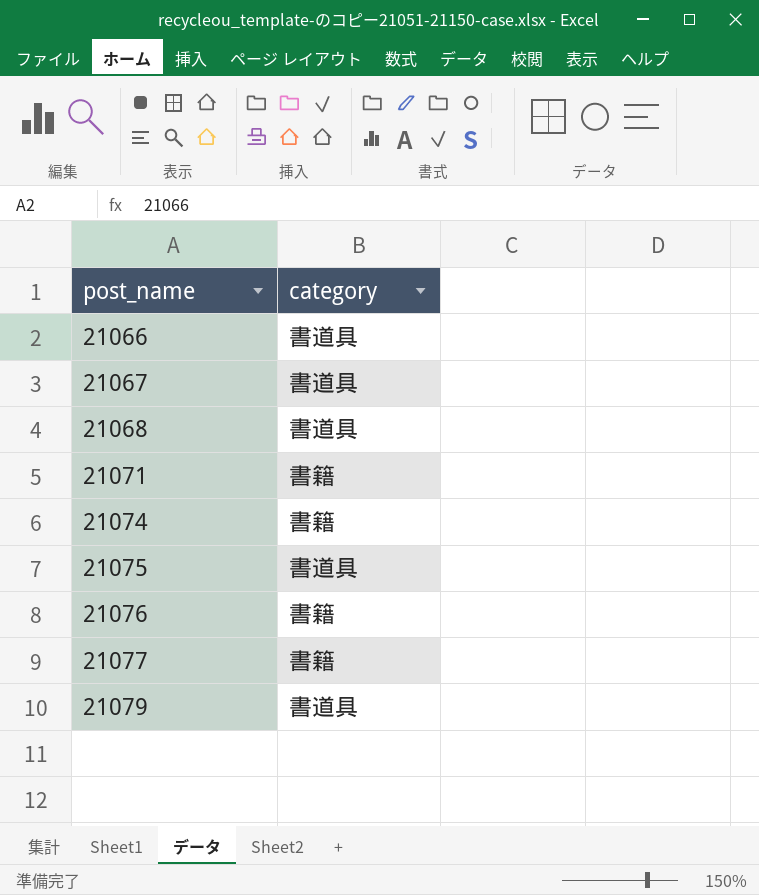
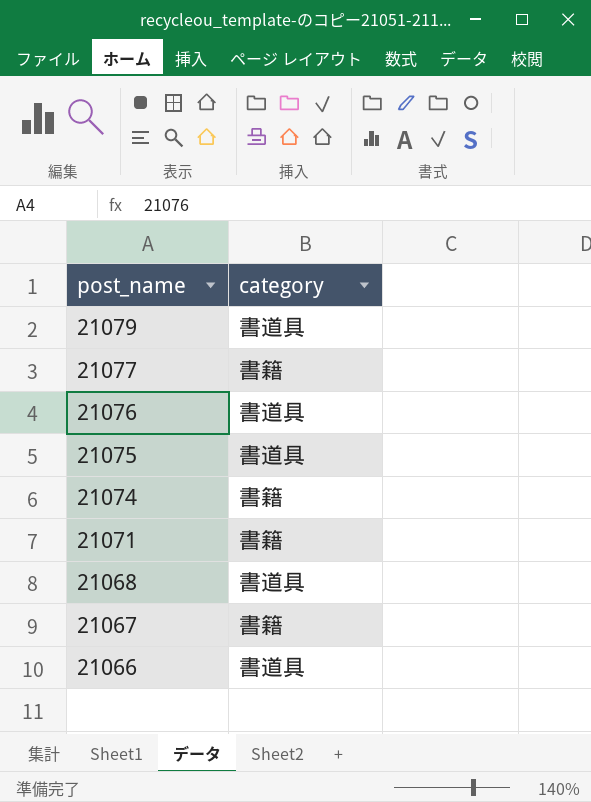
row order: post_name ascending -> post_name descending
21076 | category: 書籍 -> 書道具
21067 | category: 書道具 -> 書籍

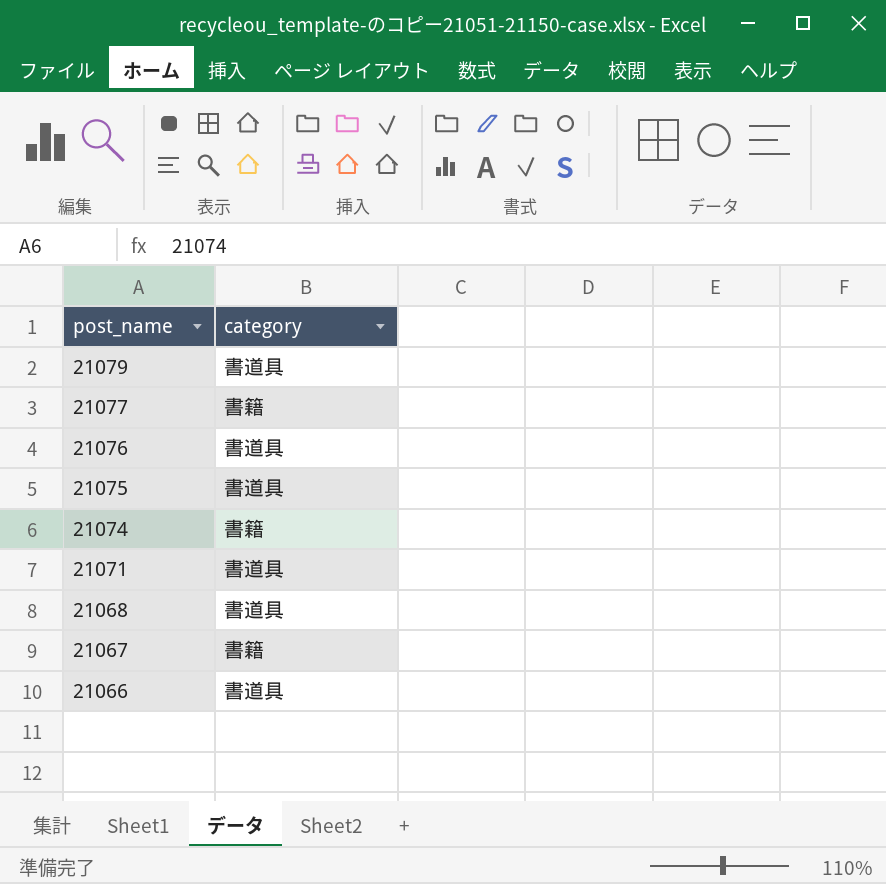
21071 | category: 書籍 -> 書道具

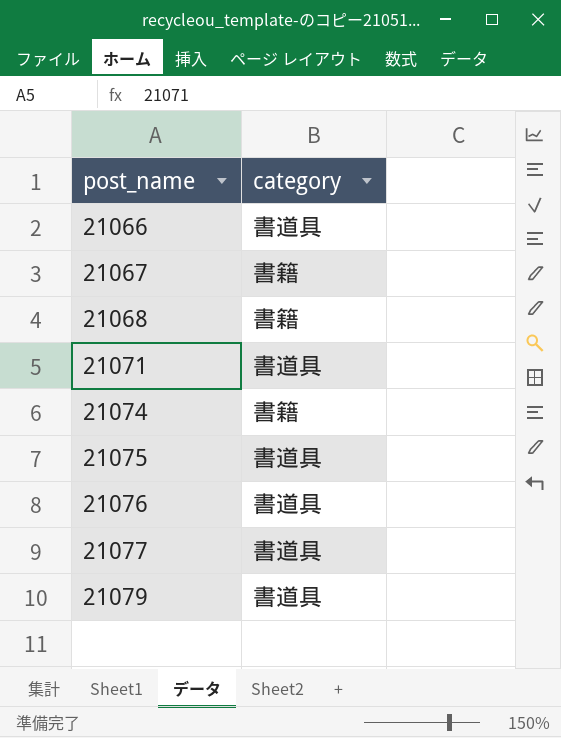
row order: post_name descending -> post_name ascending
21068 | category: 書道具 -> 書籍
21077 | category: 書籍 -> 書道具

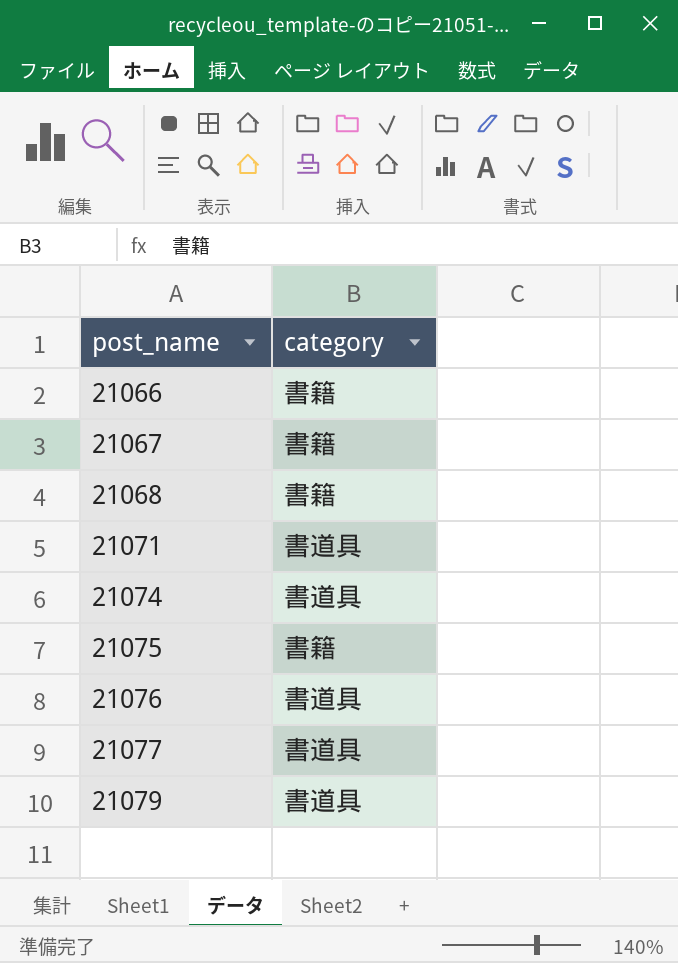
21066 | category: 書道具 -> 書籍
21074 | category: 書籍 -> 書道具
21075 | category: 書道具 -> 書籍

